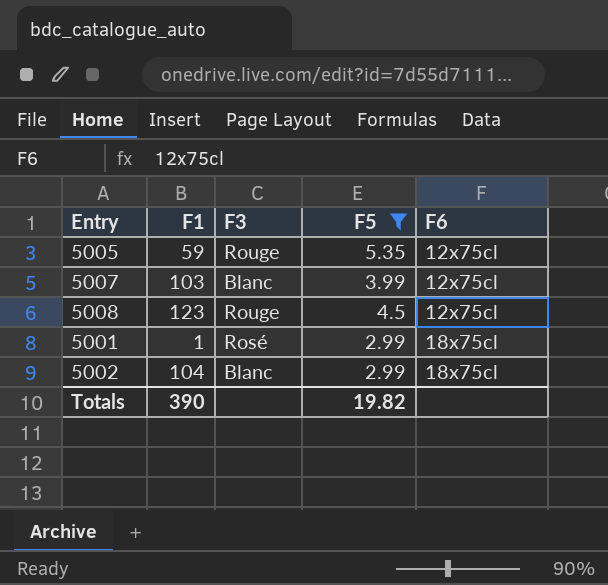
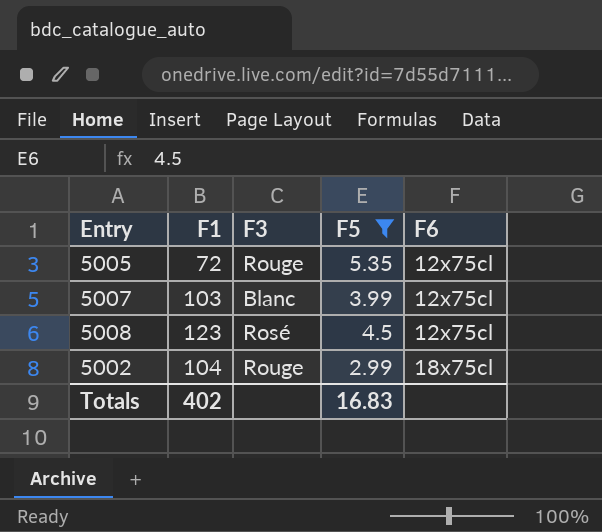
row 5001: 1 | Rosé | 2.99 | 18x75cl -> none
5005 | F1: 59 -> 72
5008 | F3: Rouge -> Rosé
5002 | F3: Blanc -> Rouge
Totals | F1: 390 -> 402
Totals | F5: 19.82 -> 16.83

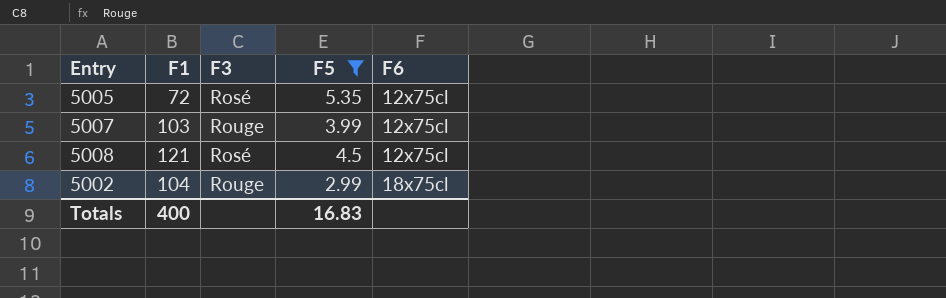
5005 | F3: Rouge -> Rosé
5007 | F3: Blanc -> Rouge
5008 | F1: 123 -> 121
Totals | F1: 402 -> 400

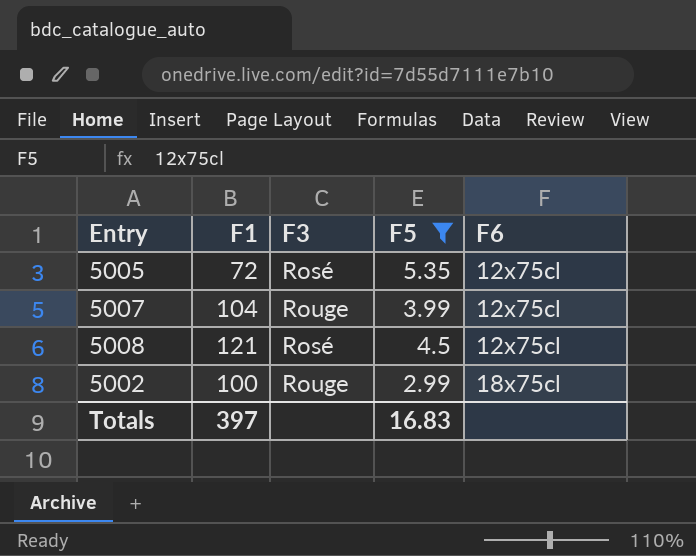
5007 | F1: 103 -> 104
5002 | F1: 104 -> 100
Totals | F1: 400 -> 397

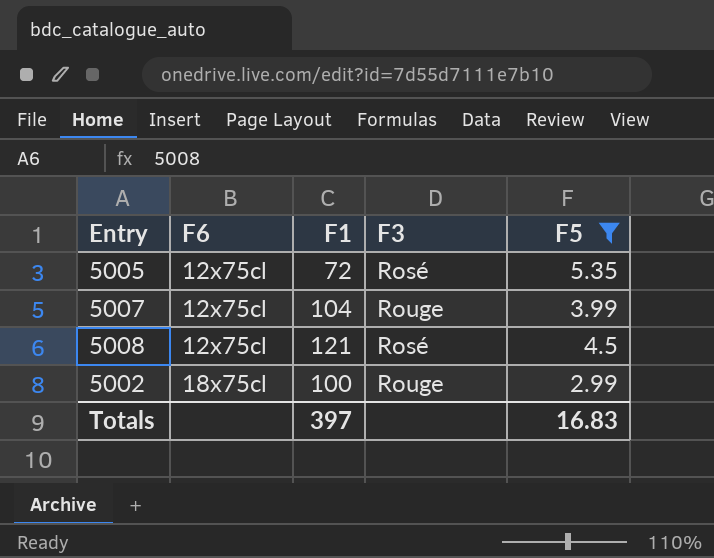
column F6 | position: 5 -> 2

